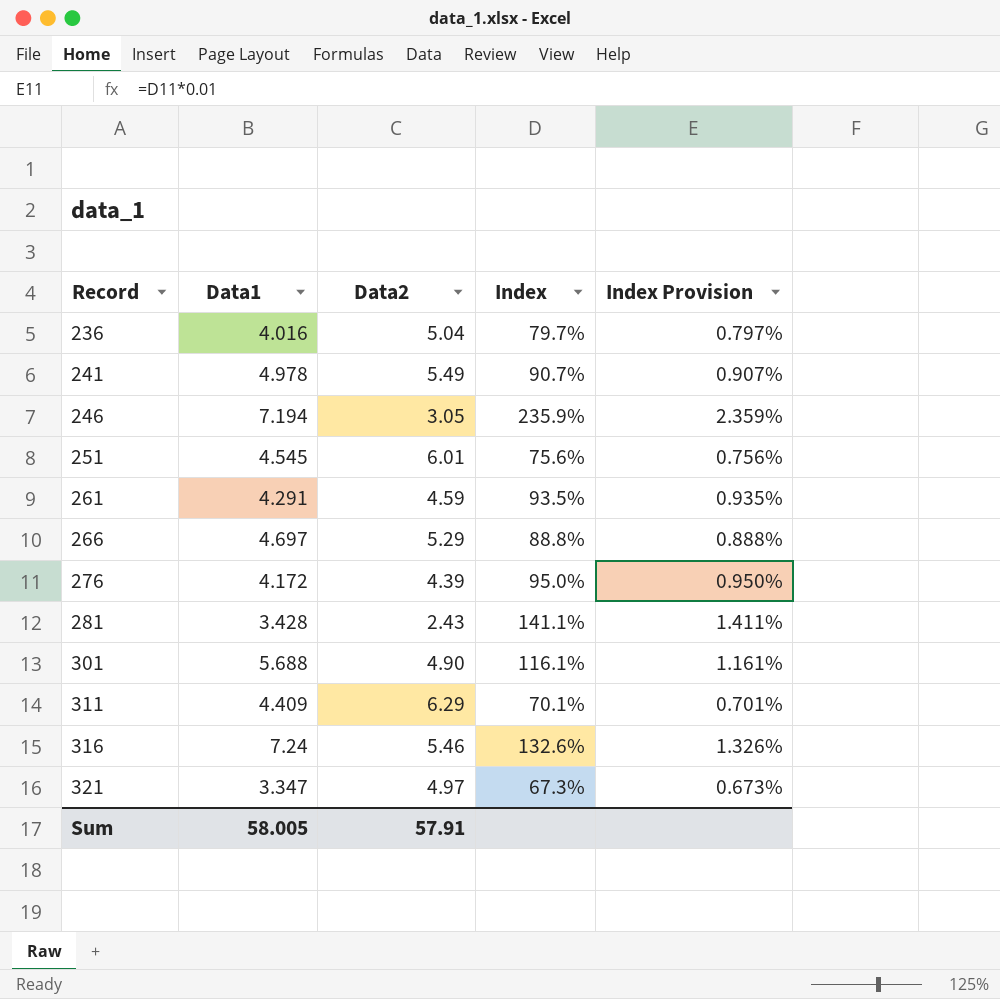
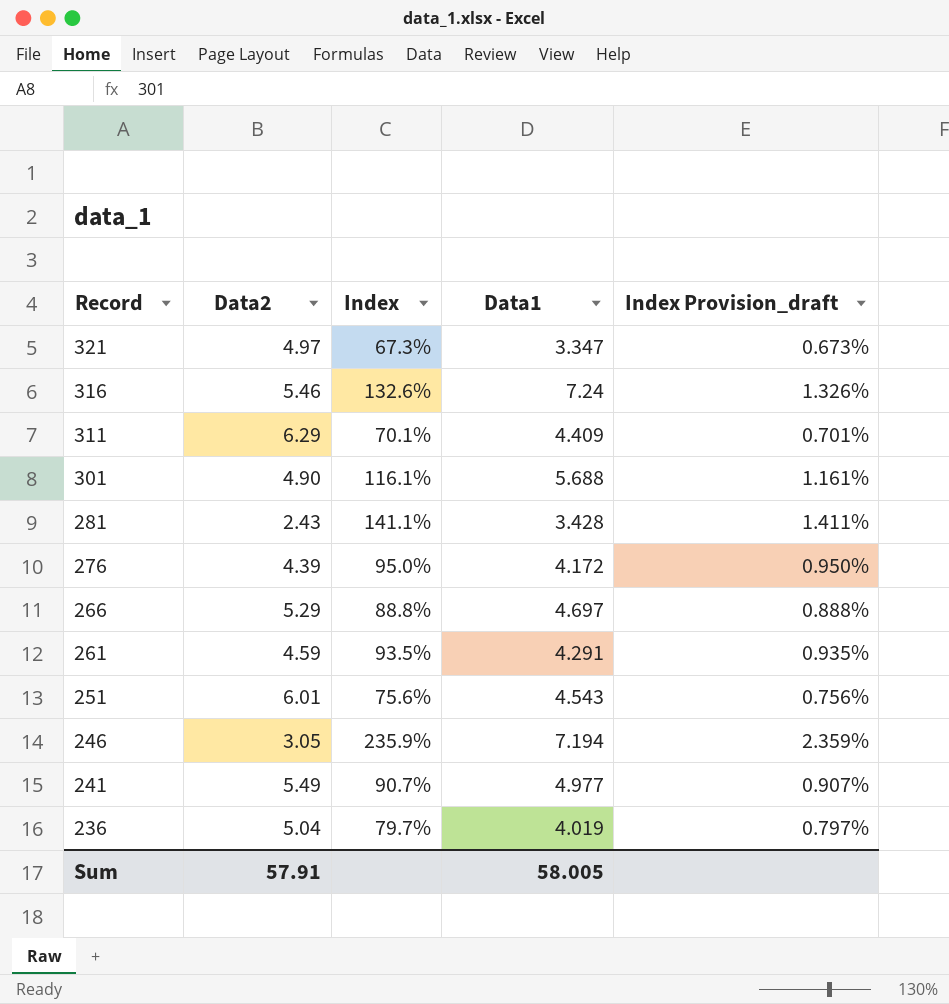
row order: Record ascending -> Record descending
column Data1 | position: 2 -> 4
column name: Index Provision -> Index Provision_draft
251 | Data1: 4.545 -> 4.543
241 | Data1: 4.978 -> 4.977
236 | Data1: 4.016 -> 4.019

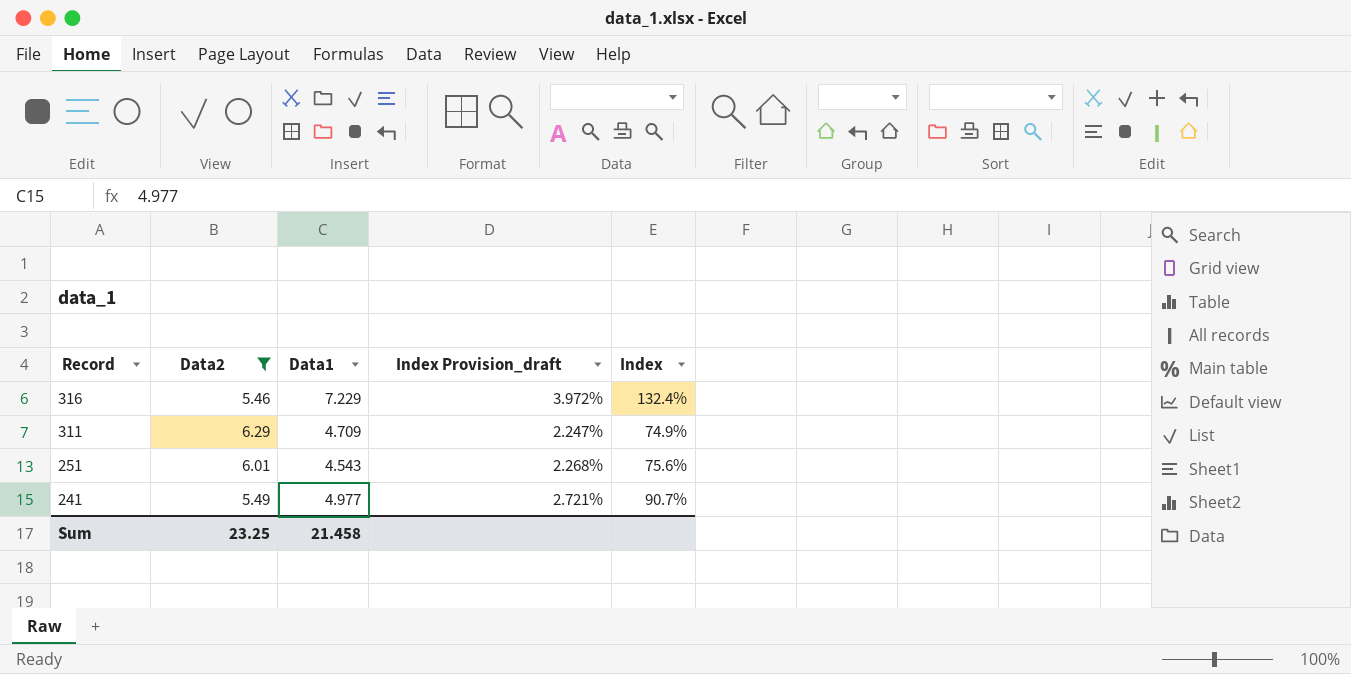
filter: none -> Data2 >= 5.46
column Index Provision_draft | formula: [Index] * 0.01 -> [Index] * 0.03
column Index | position: 3 -> 5
316 | Data1: 7.24 -> 7.229
316 | Index: 132.6% -> 132.4%
311 | Data1: 4.409 -> 4.709
311 | Index: 70.1% -> 74.9%
Sum | Data2: 57.91 -> 23.25
Sum | Data1: 58.005 -> 21.458

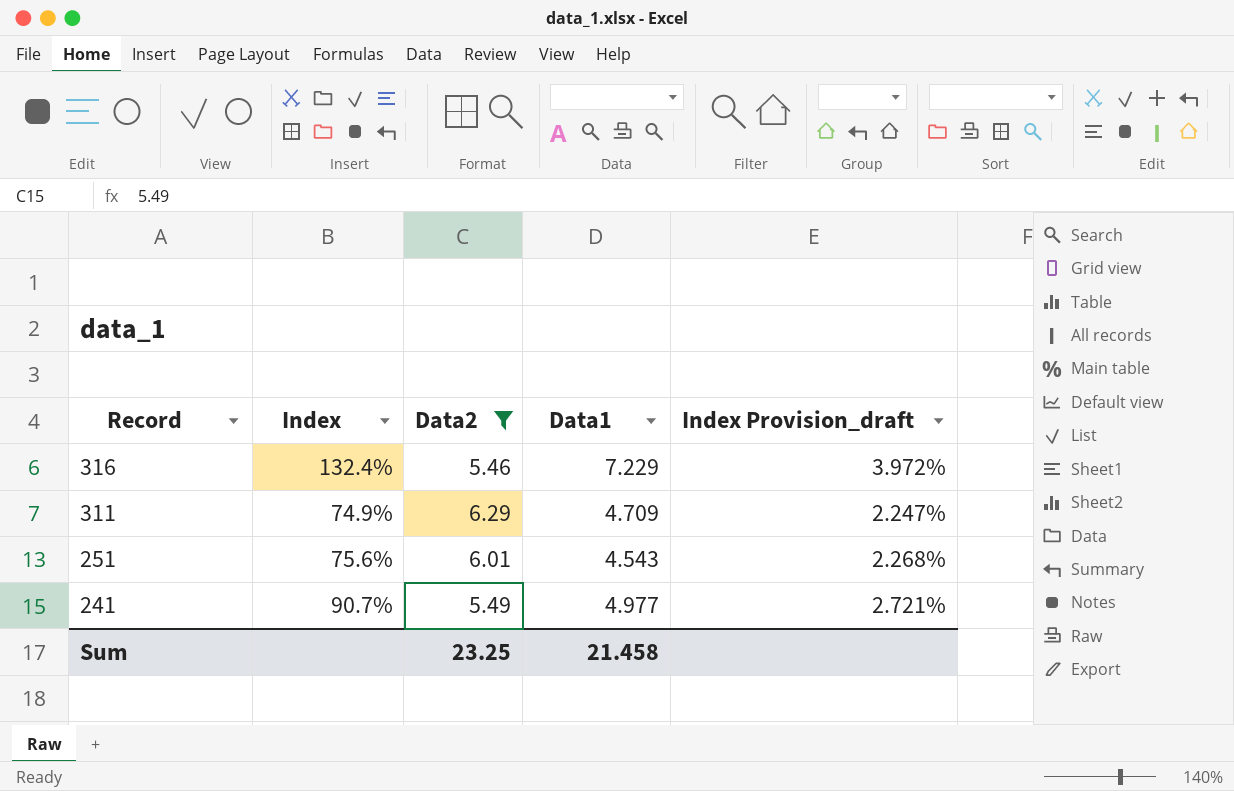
column Index | position: 5 -> 2

